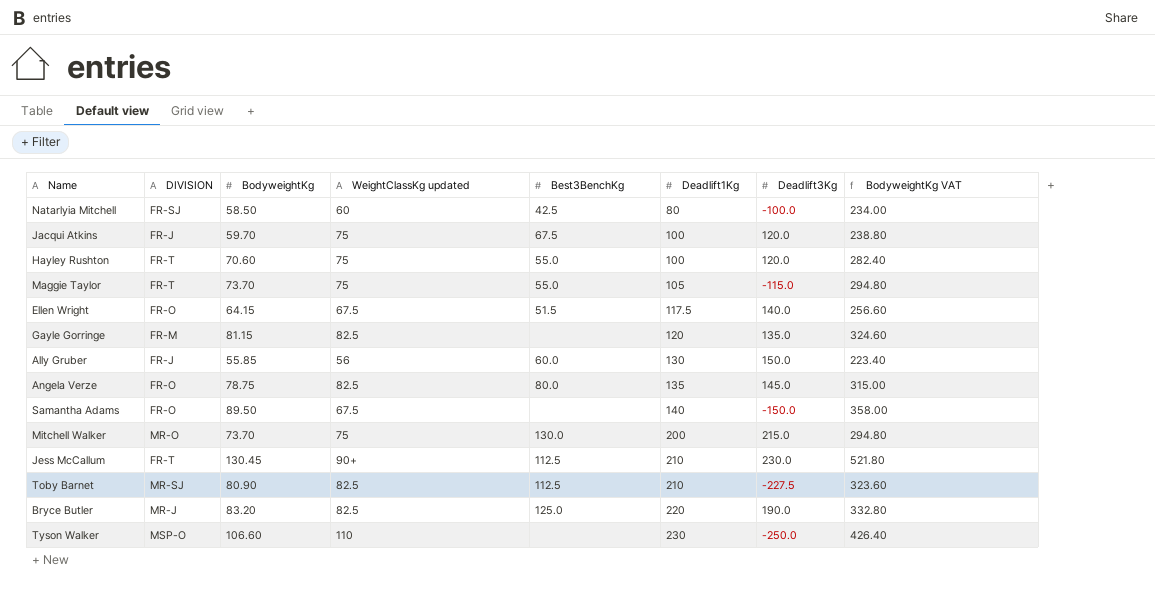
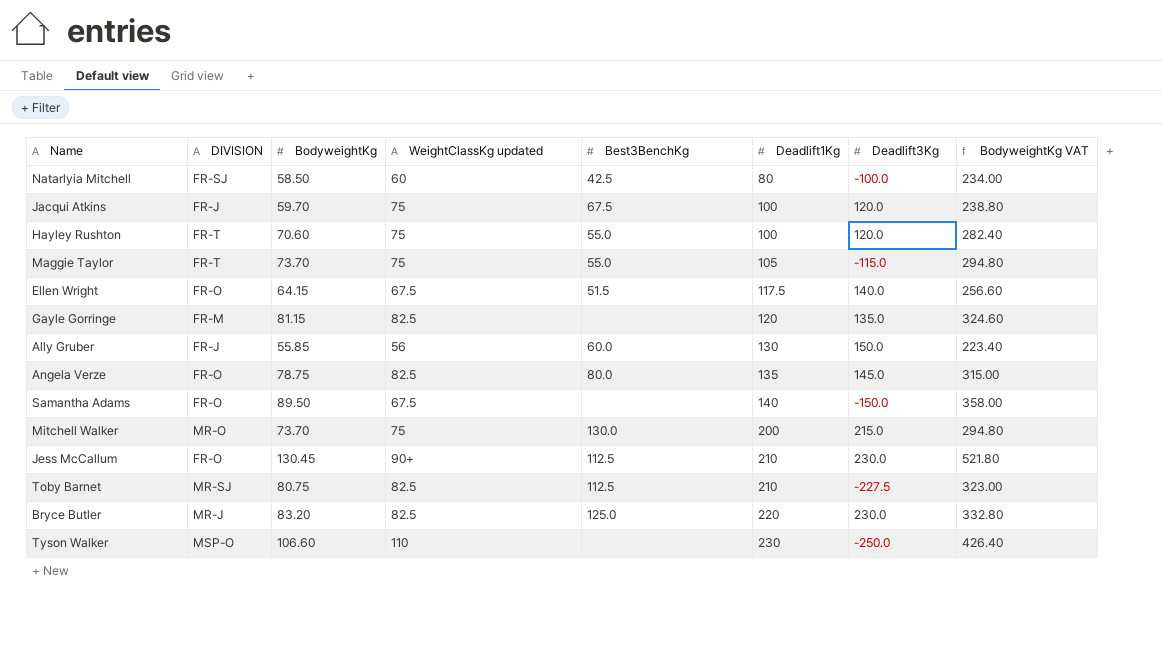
Jess McCallum | DIVISION: FR-T -> FR-O
Toby Barnet | BodyweightKg: 80.90 -> 80.75
Toby Barnet | BodyweightKg VAT: 323.60 -> 323.00
Bryce Butler | Deadlift3Kg: 190.0 -> 230.0

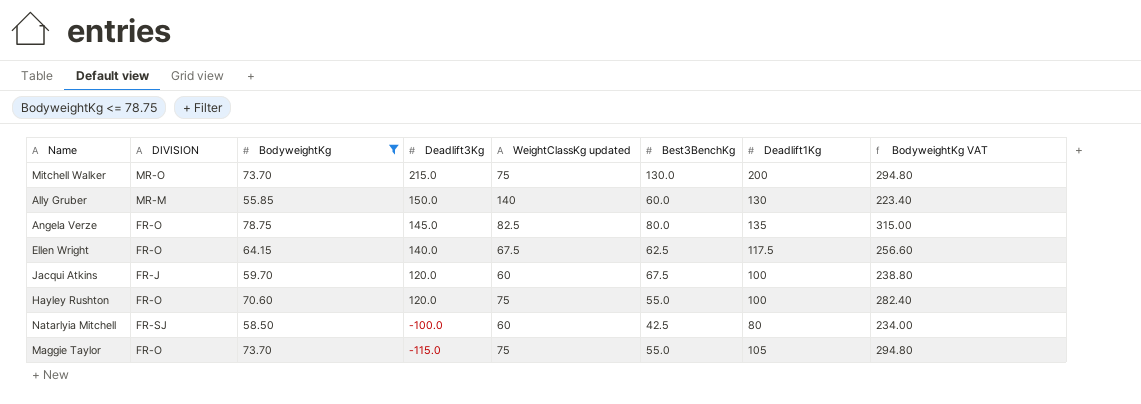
filter: none -> BodyweightKg <= 78.75
row order: Deadlift1Kg ascending -> Deadlift3Kg descending
column Deadlift3Kg | position: 7 -> 4
Ally Gruber | DIVISION: FR-J -> MR-M
Ally Gruber | WeightClassKg updated: 56 -> 140
Ellen Wright | Best3BenchKg: 51.5 -> 62.5
Jacqui Atkins | WeightClassKg updated: 75 -> 60
Hayley Rushton | DIVISION: FR-T -> FR-O
Maggie Taylor | DIVISION: FR-T -> FR-O

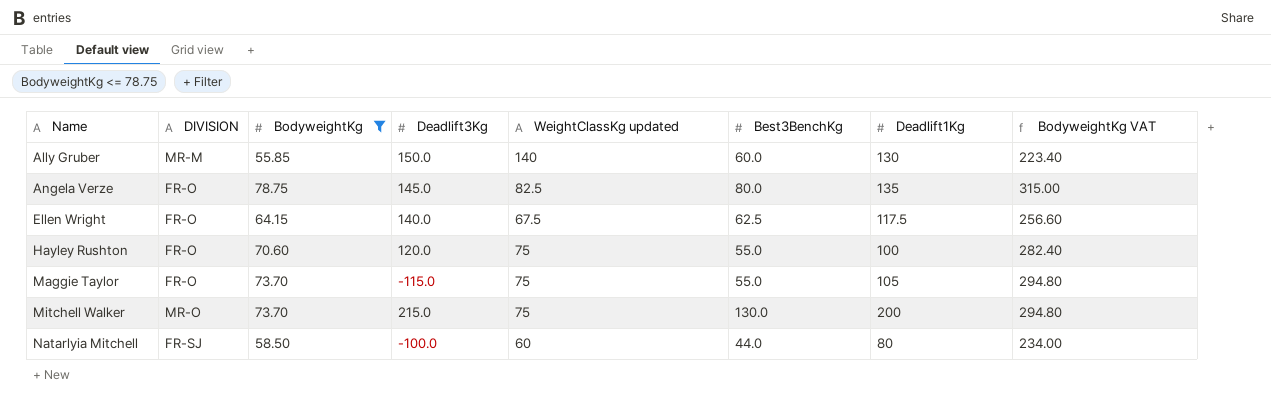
row order: Deadlift3Kg descending -> Name ascending
row Jacqui Atkins: FR-J | 59.70 | 120.0 | 60 | 67.5 | 100 | 238.80 -> none
Natarlyia Mitchell | Best3BenchKg: 42.5 -> 44.0

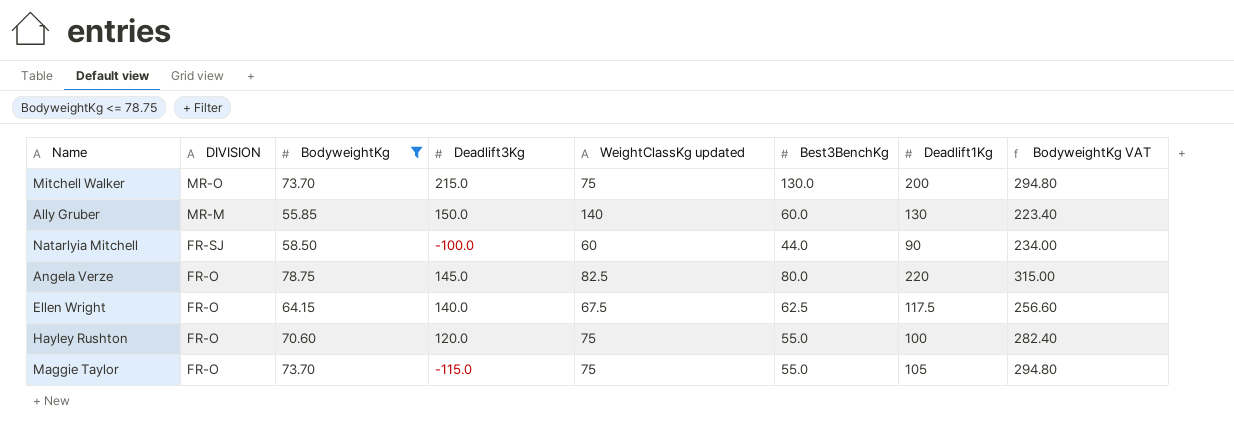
row order: Name ascending -> DIVISION descending
Natarlyia Mitchell | Deadlift1Kg: 80 -> 90
Angela Verze | Deadlift1Kg: 135 -> 220

